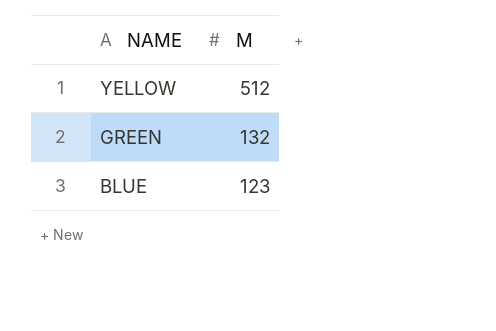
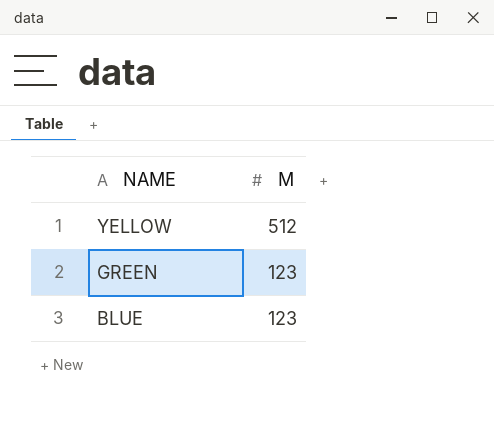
GREEN | M: 132 -> 123

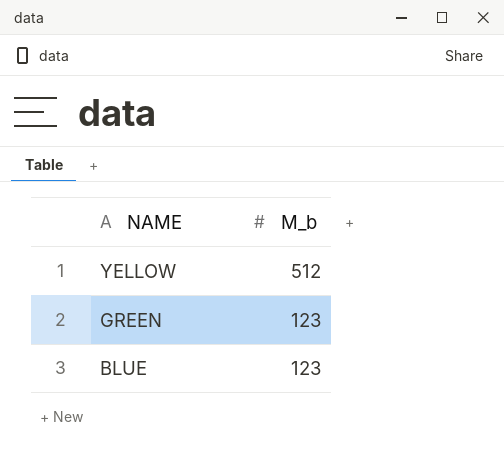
column name: M -> M_b

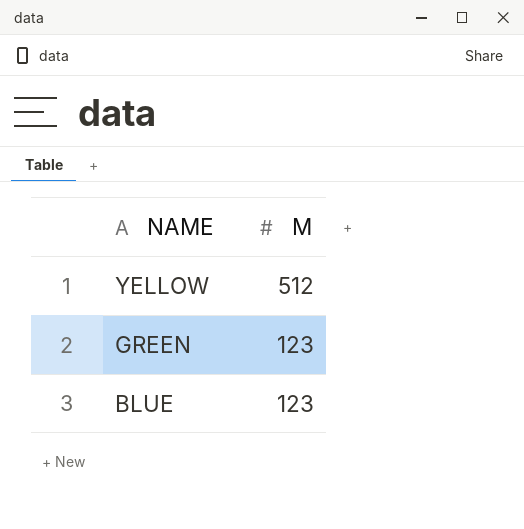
column name: M_b -> M

